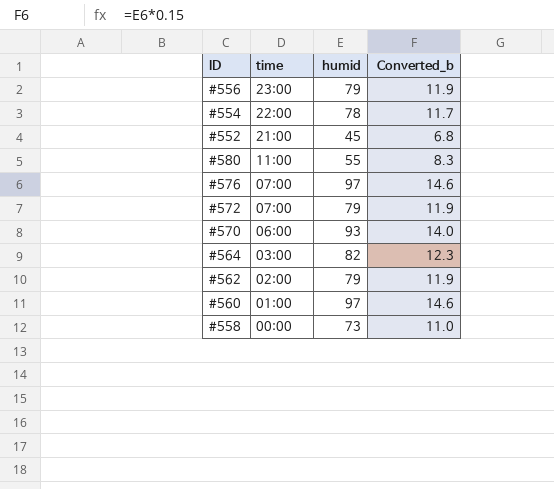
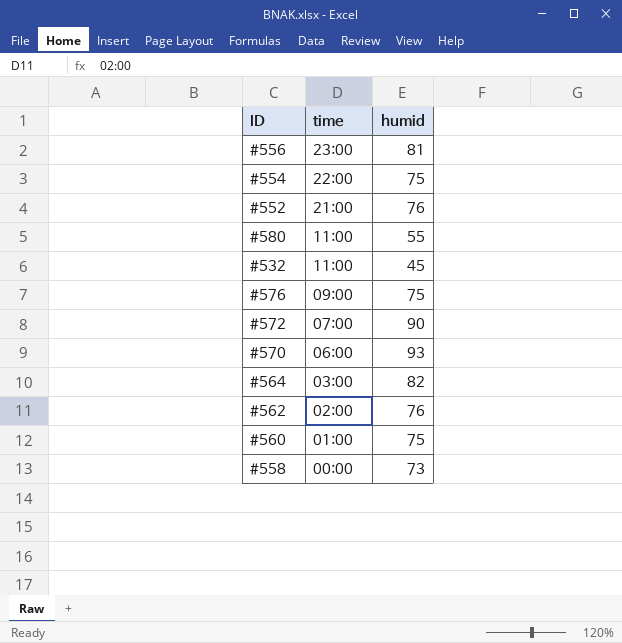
column Converted_b | formula: [humid] * 0.15 -> none
#556 | humid: 79 -> 81
#554 | humid: 78 -> 75
#552 | humid: 45 -> 76
row #532: none -> 11:00 | 45
#576 | time: 07:00 -> 09:00
#576 | humid: 97 -> 75
#572 | humid: 79 -> 90
#562 | humid: 79 -> 76
#560 | humid: 97 -> 75

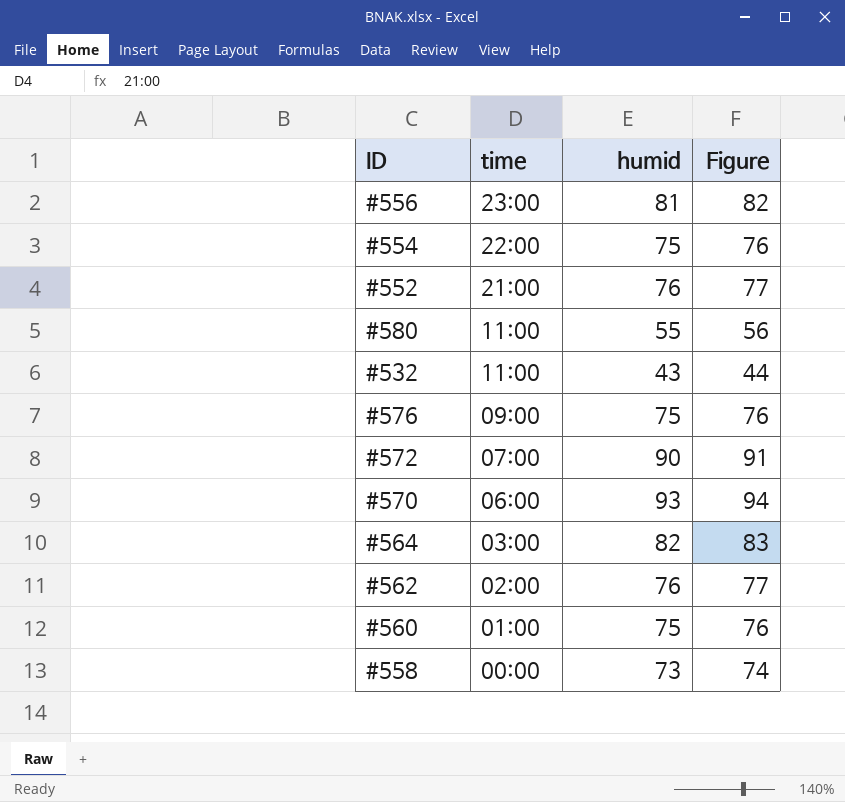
column Figure | formula: none -> [humid] + 1
#532 | humid: 45 -> 43

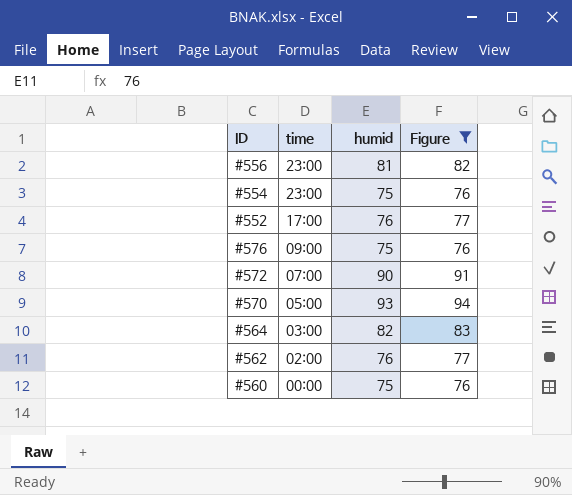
filter: none -> Figure >= 76
#554 | time: 22:00 -> 23:00
#552 | time: 21:00 -> 17:00
#570 | time: 06:00 -> 05:00
#560 | time: 01:00 -> 00:00

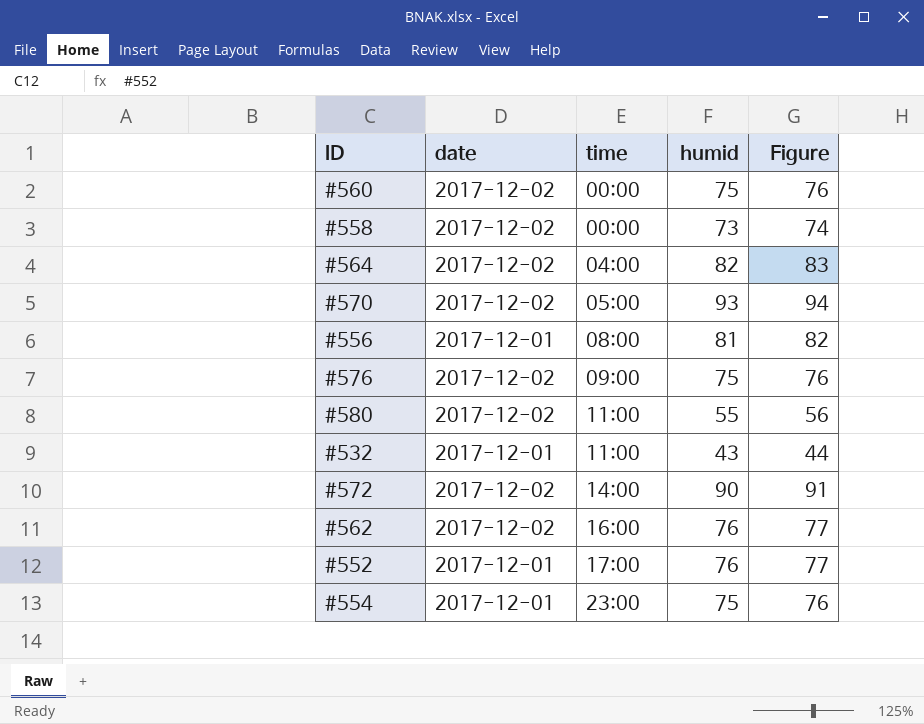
filter: Figure >= 76 -> none
row order: time descending -> time ascending
column date | position: none -> 2
#564 | time: 03:00 -> 04:00
#556 | time: 23:00 -> 08:00
#572 | time: 07:00 -> 14:00
#562 | time: 02:00 -> 16:00

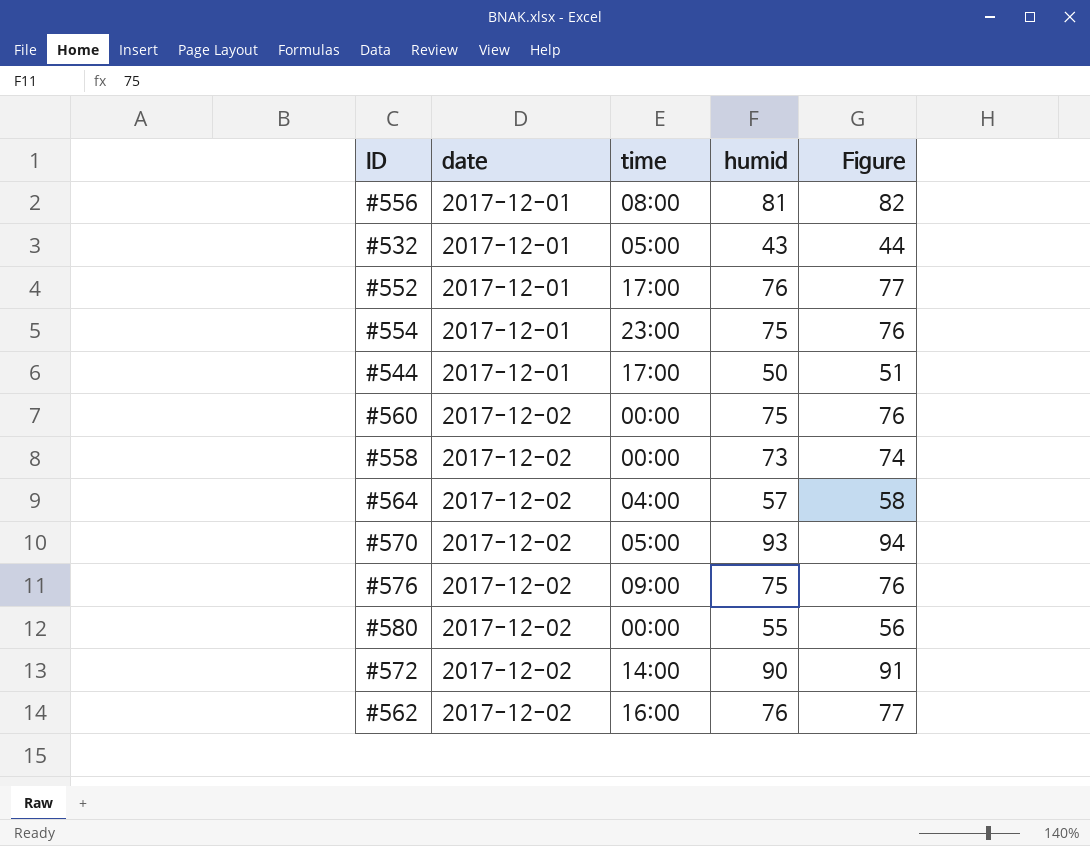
row order: time ascending -> date ascending
#532 | time: 11:00 -> 05:00
row #544: none -> 2017-12-01 | 17:00 | 50 | 51
#564 | humid: 82 -> 57
#564 | Figure: 83 -> 58
#580 | time: 11:00 -> 00:00

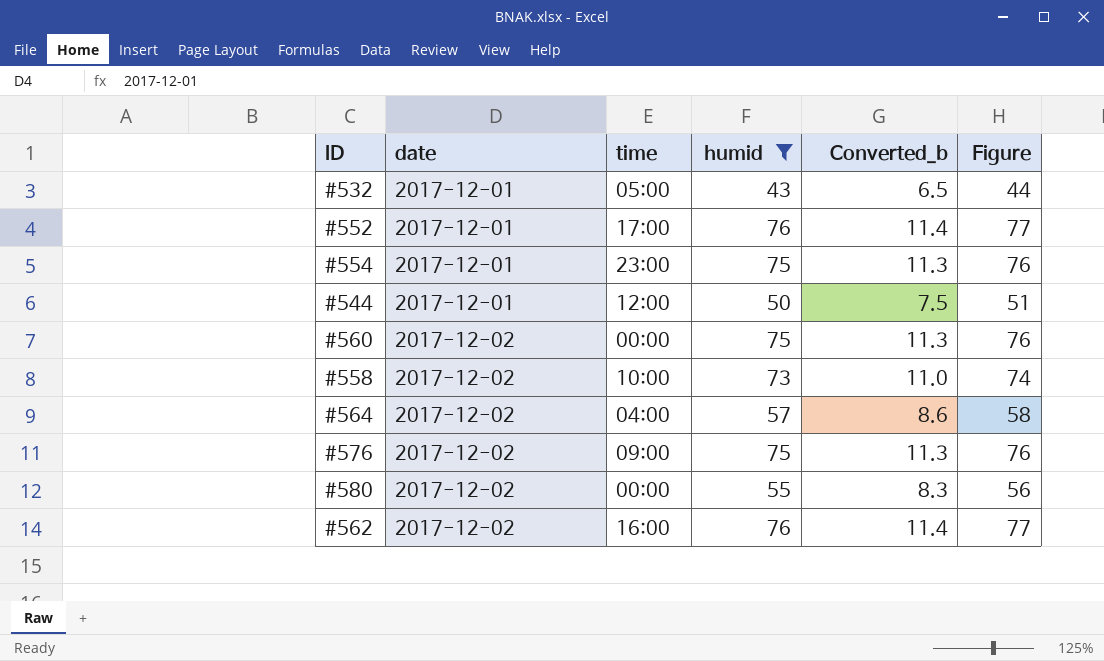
filter: none -> humid <= 76
column Converted_b | formula: none -> [humid] * 0.15
#544 | time: 17:00 -> 12:00
#558 | time: 00:00 -> 10:00

